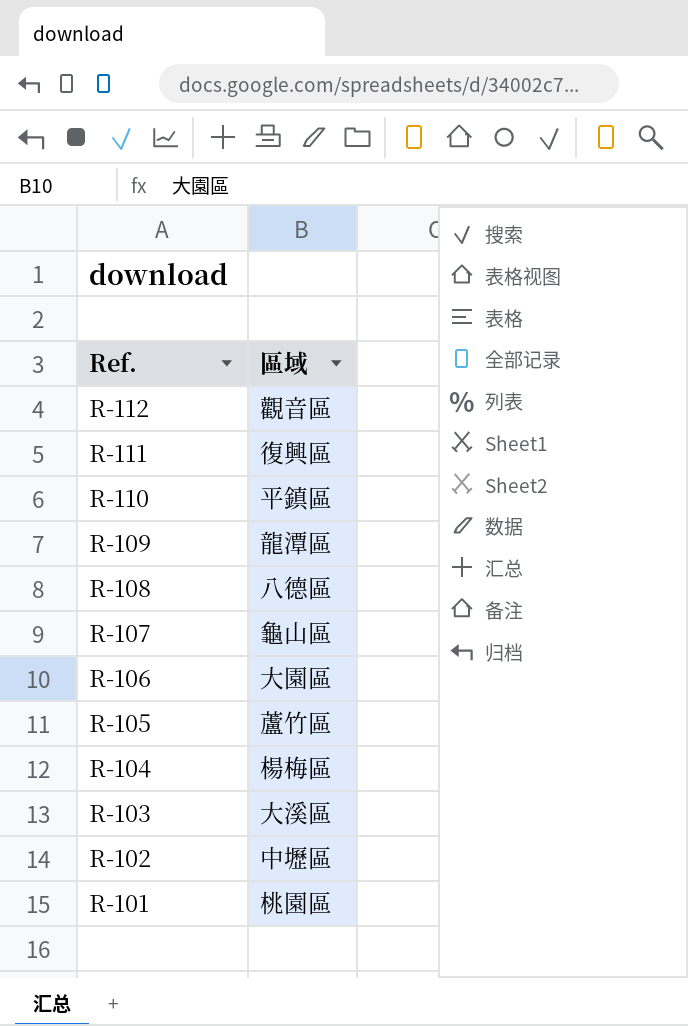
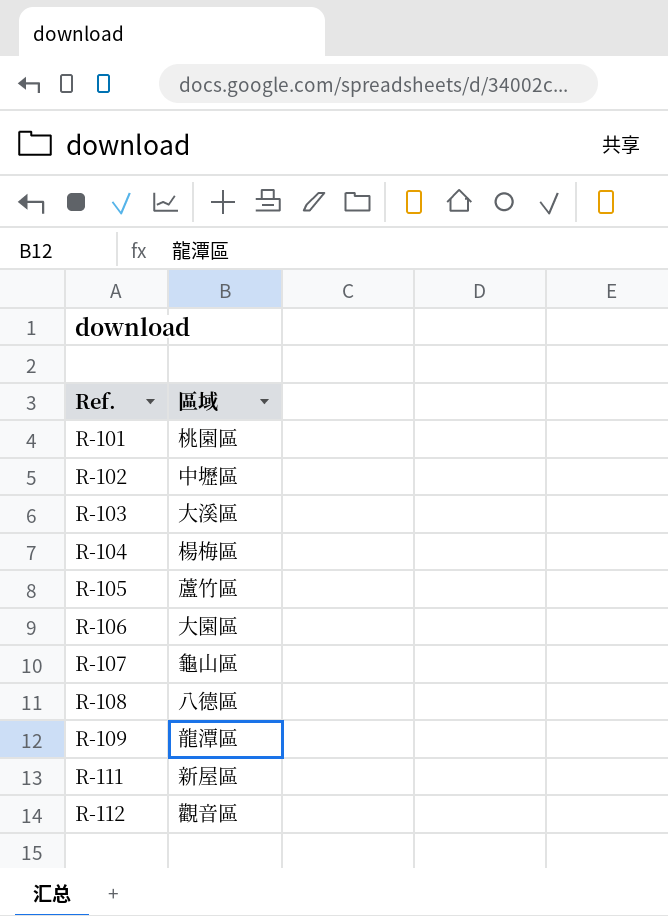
row order: Ref. descending -> Ref. ascending
row R-110: 平鎮區 -> none
R-111 | 區域: 復興區 -> 新屋區

